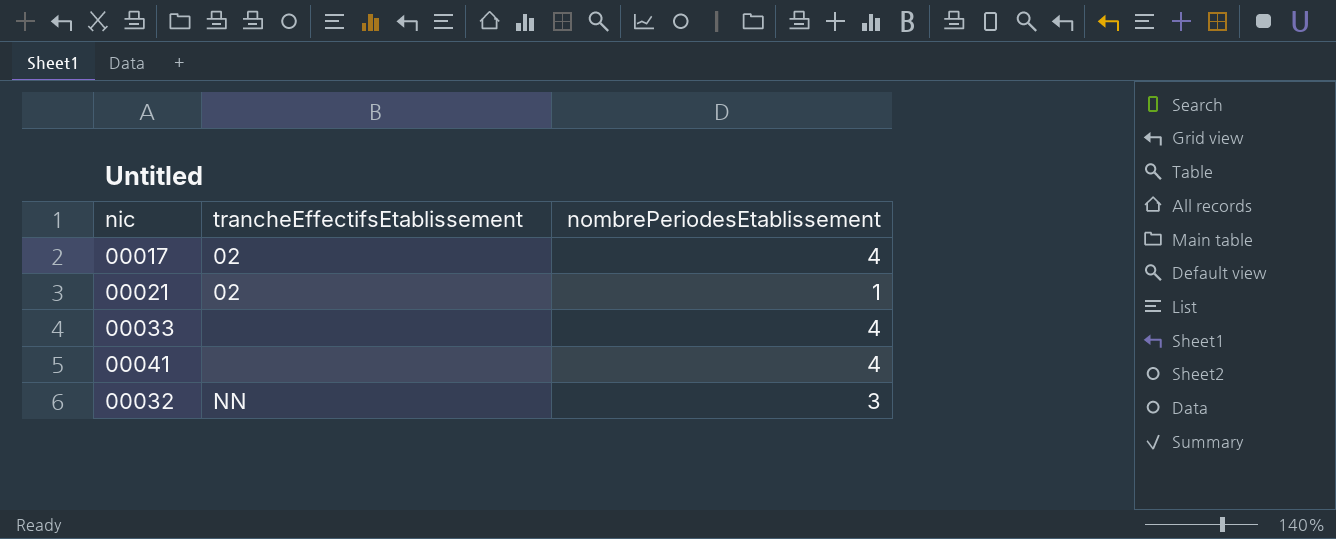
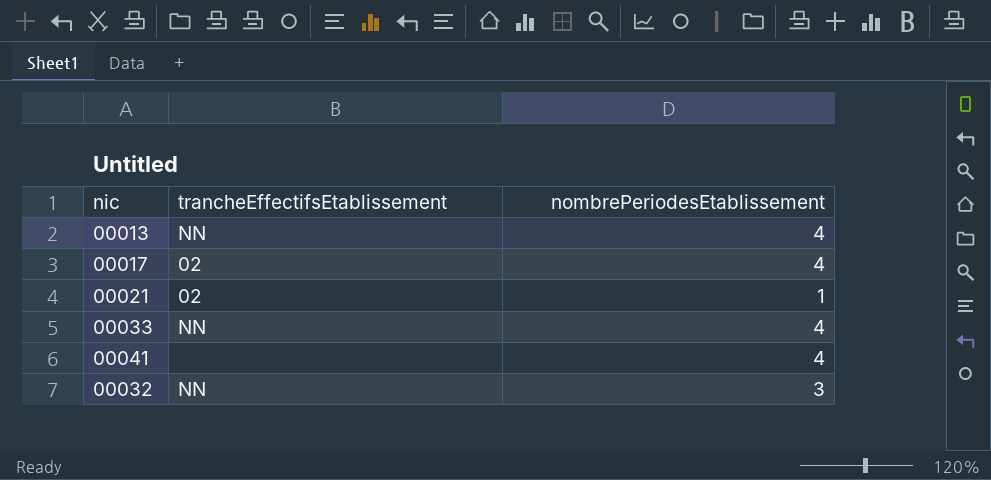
row 00013: none -> NN | 4
00033 | trancheEffectifsEtablissement: none -> NN

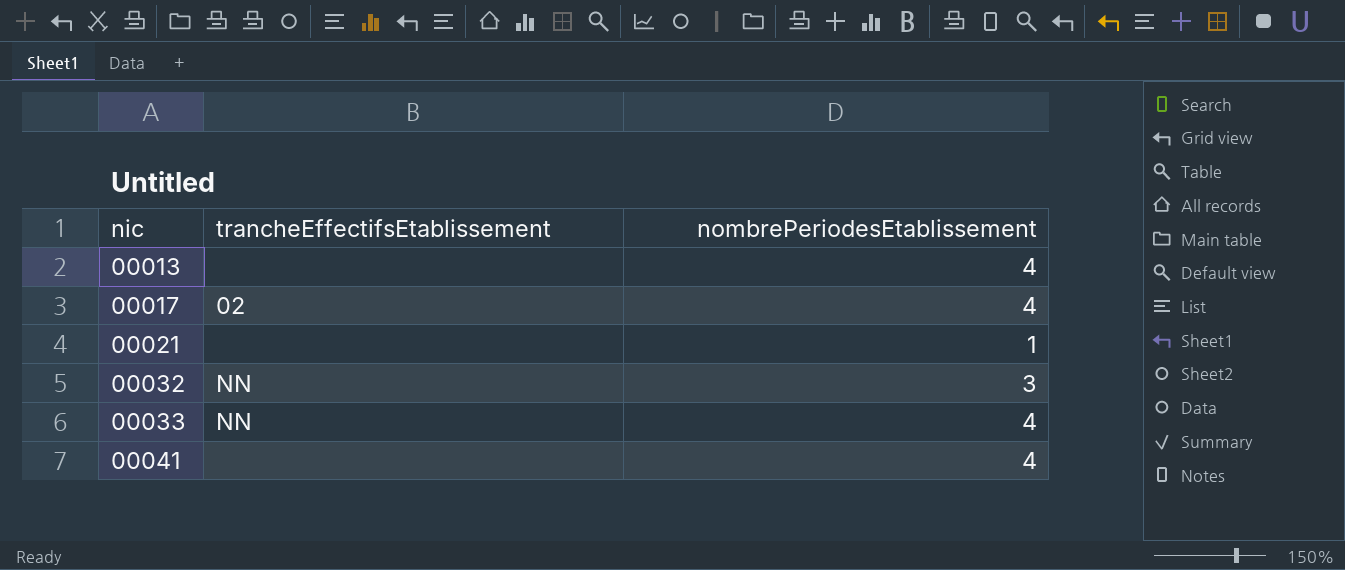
row order: none -> nic ascending
00013 | trancheEffectifsEtablissement: NN -> none
00021 | trancheEffectifsEtablissement: 02 -> none

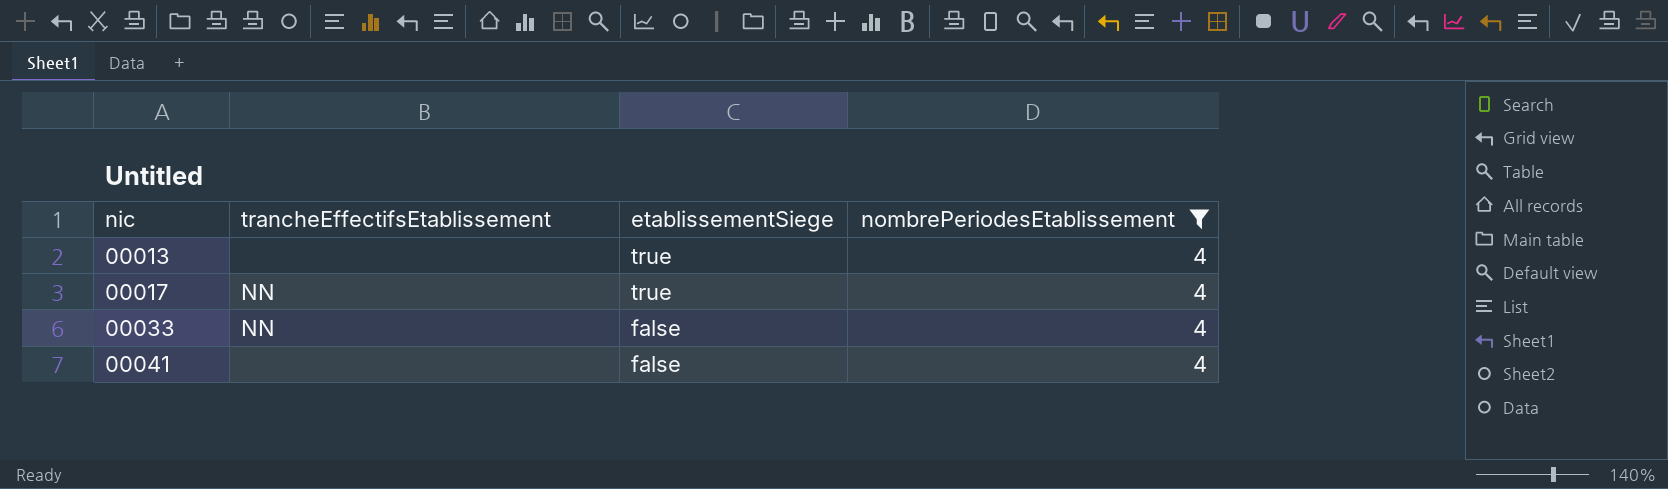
filter: none -> nombrePeriodesEtablissement = 4
column etablissementSiege | position: none -> 3
00017 | trancheEffectifsEtablissement: 02 -> NN

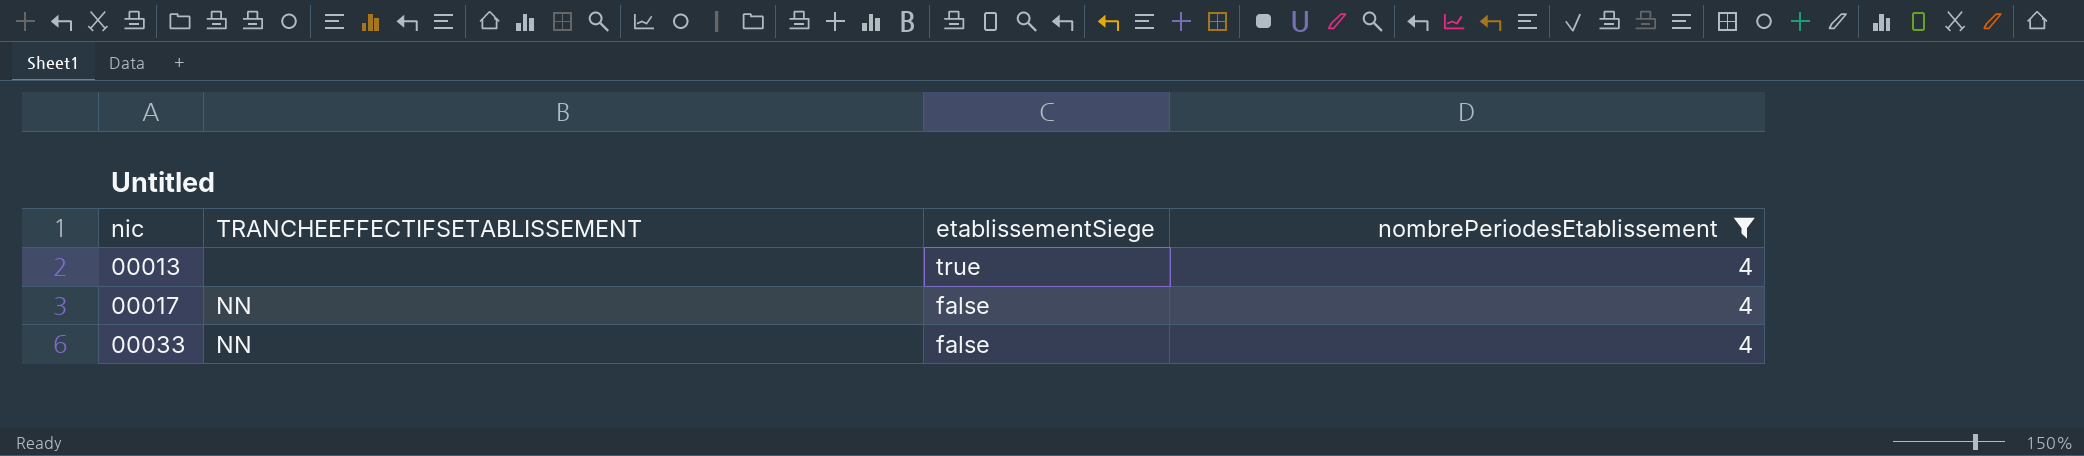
column name: trancheEffectifsEtablissement -> TRANCHEEFFECTIFSETABLISSEMENT
row 00041: none | false | 4 -> none
00017 | etablissementSiege: true -> false

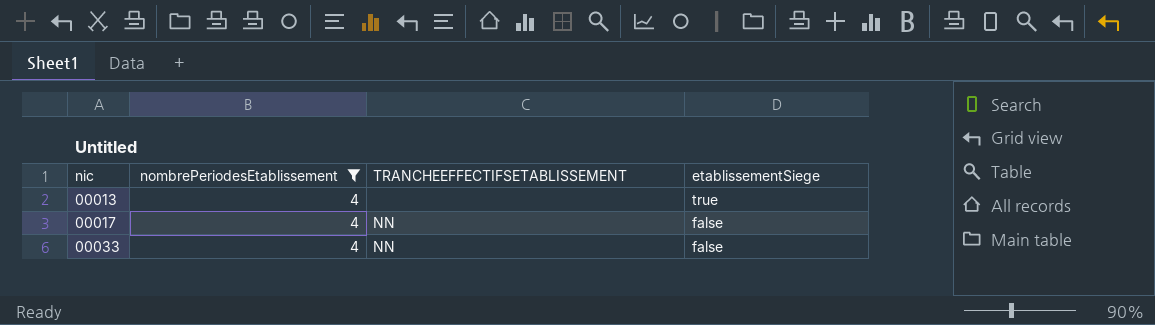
column nombrePeriodesEtablissement | position: 4 -> 2

